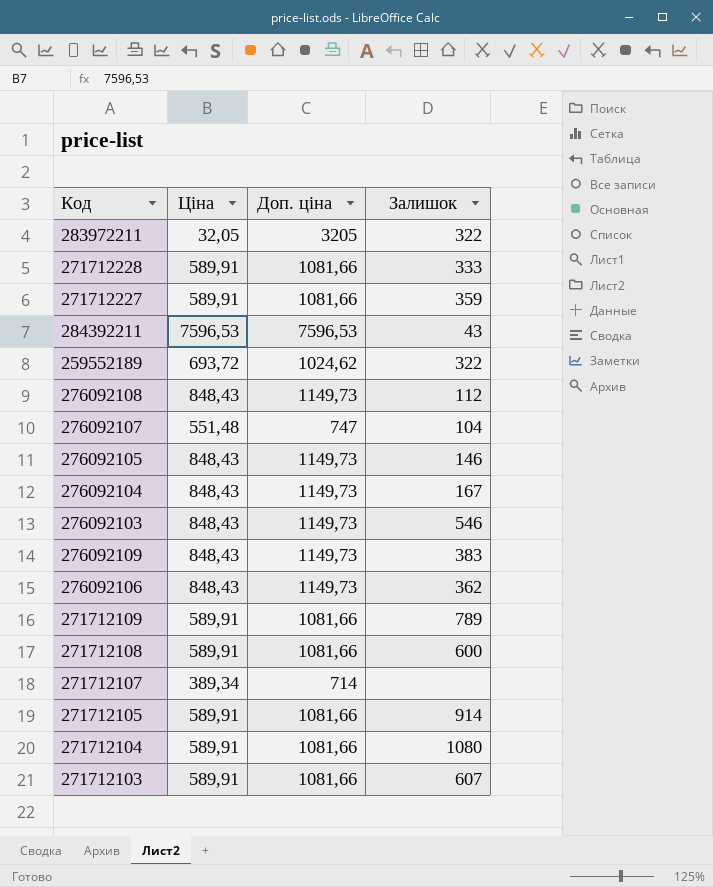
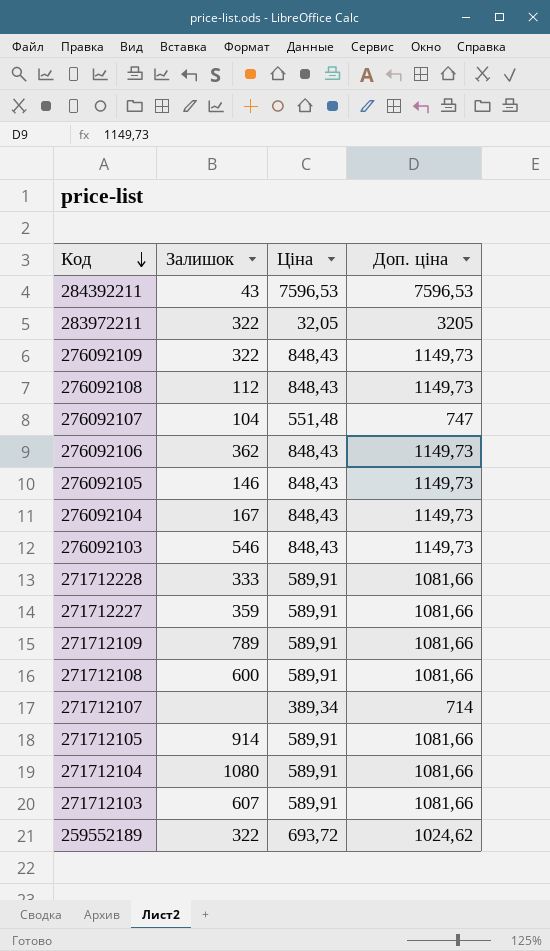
row order: none -> Код descending
column Залишок | position: 4 -> 2
276092109 | Залишок: 383 -> 322

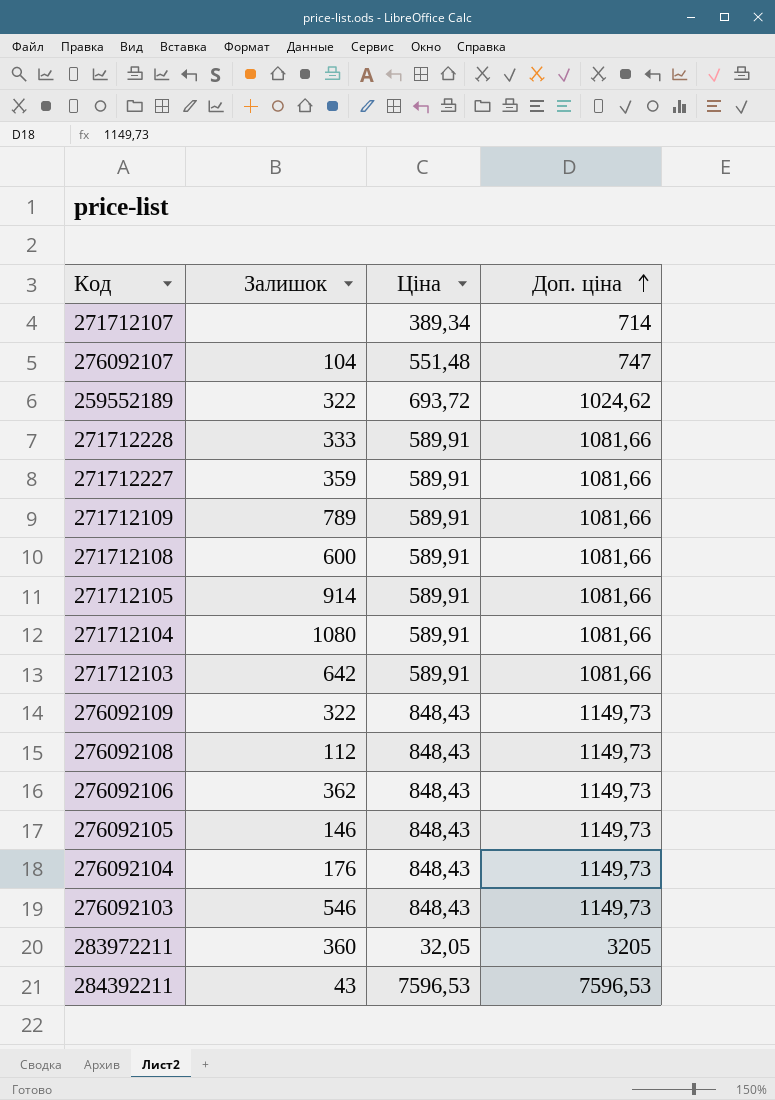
row order: Код descending -> Доп. ціна ascending
271712103 | Залишок: 607 -> 642
276092104 | Залишок: 167 -> 176
283972211 | Залишок: 322 -> 360

